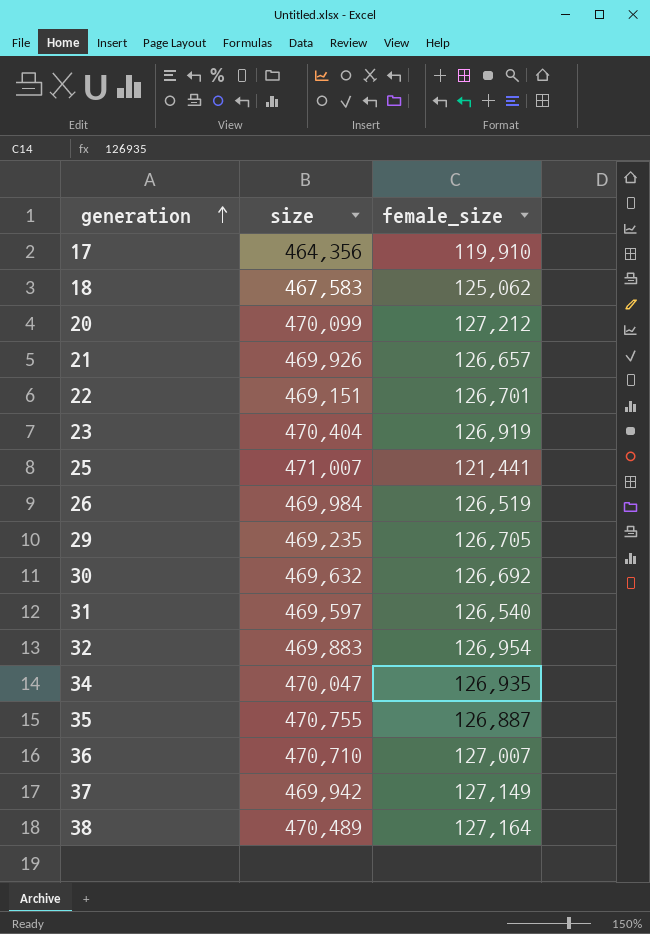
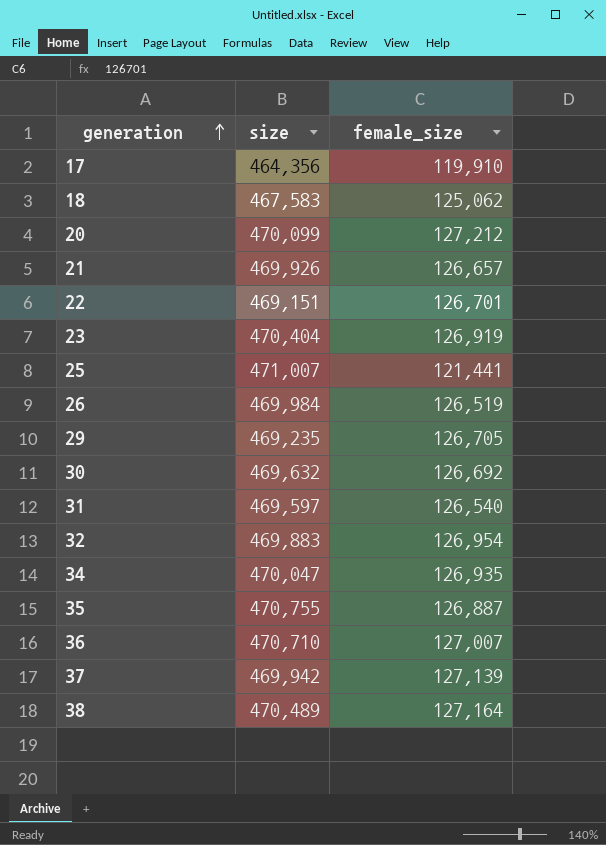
37 | female_size: 127,149 -> 127,139

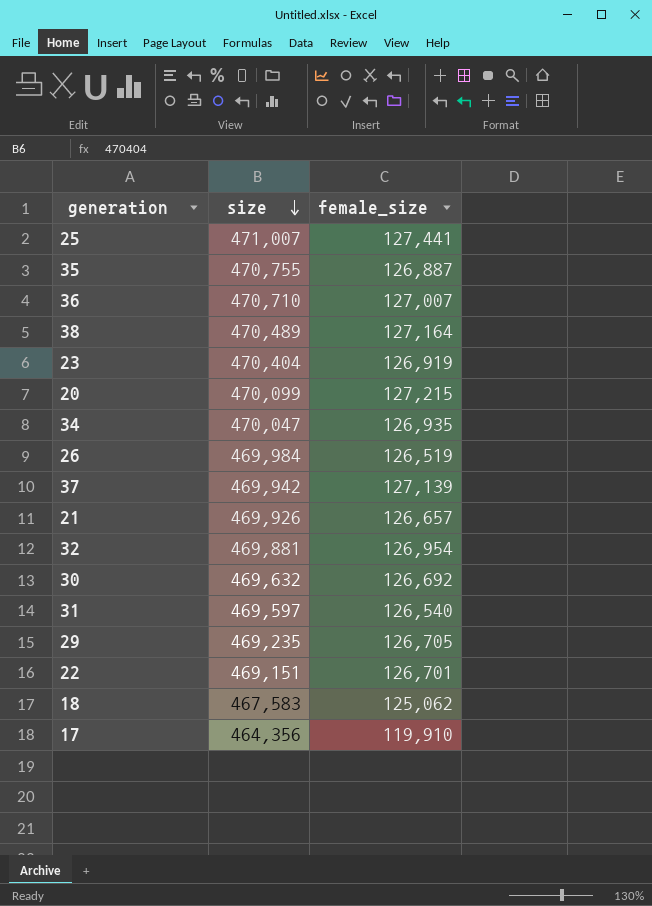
row order: generation ascending -> size descending
25 | female_size: 121,441 -> 127,441
20 | female_size: 127,212 -> 127,215
32 | size: 469,883 -> 469,881

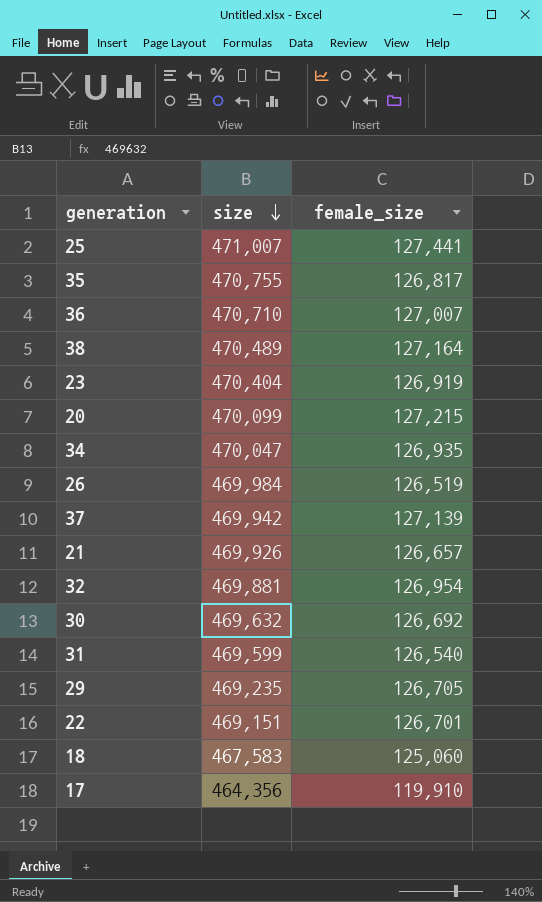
35 | female_size: 126,887 -> 126,817
31 | size: 469,597 -> 469,599
18 | female_size: 125,062 -> 125,060

